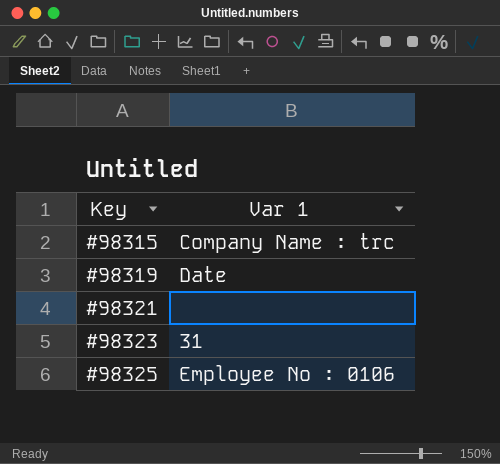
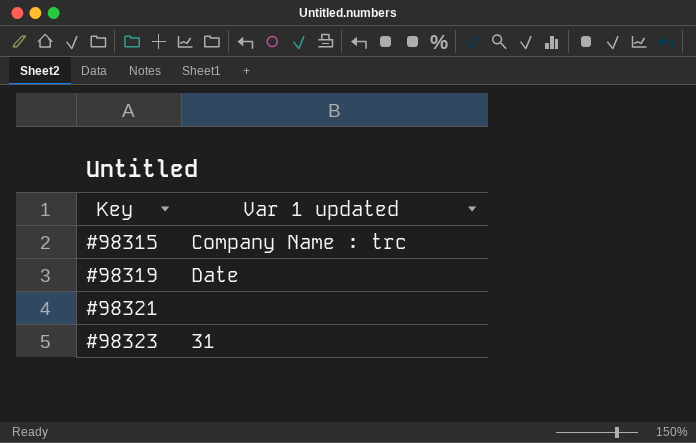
column name: Var 1 -> Var 1 updated
row #98325: Employee No : 0106 -> none

